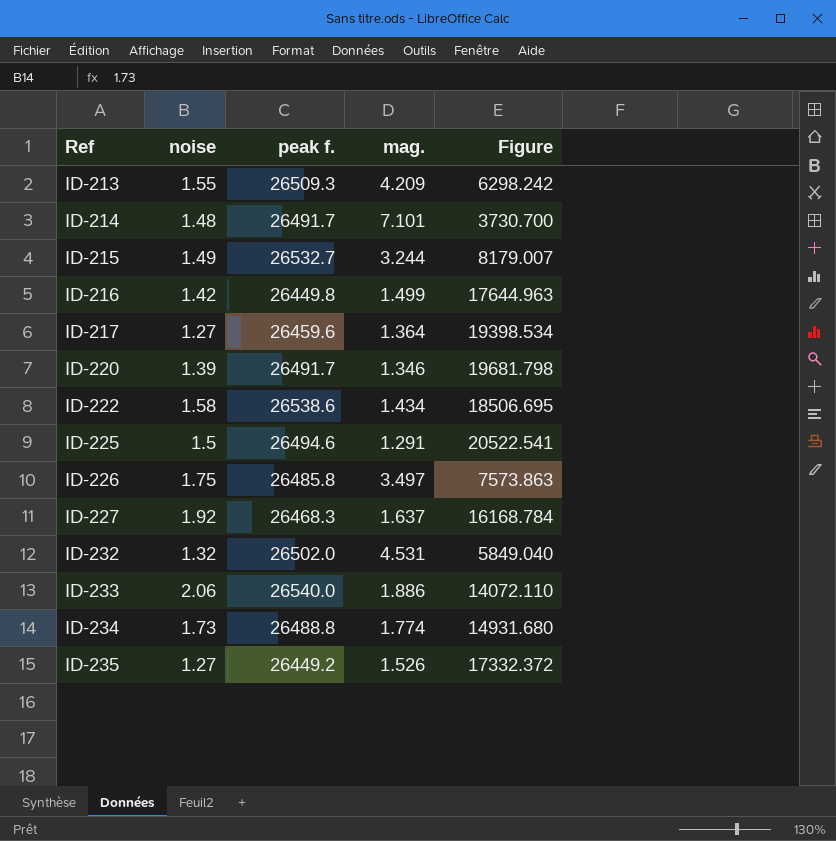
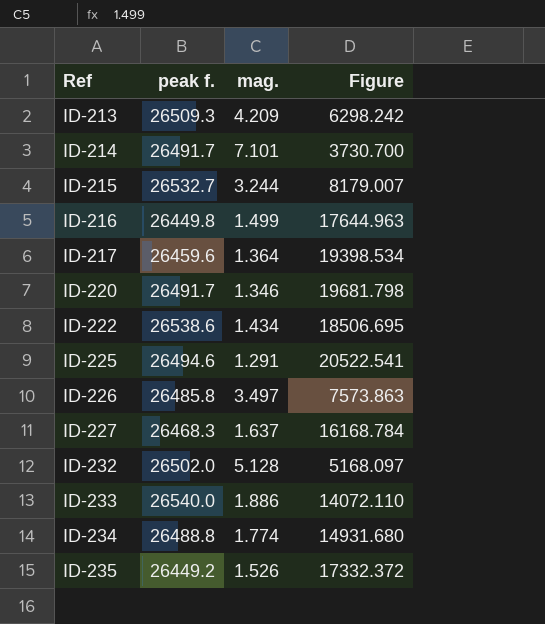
column noise | position: 2 -> none
ID-232 | mag.: 4.531 -> 5.128
ID-232 | Figure: 5849.040 -> 5168.097

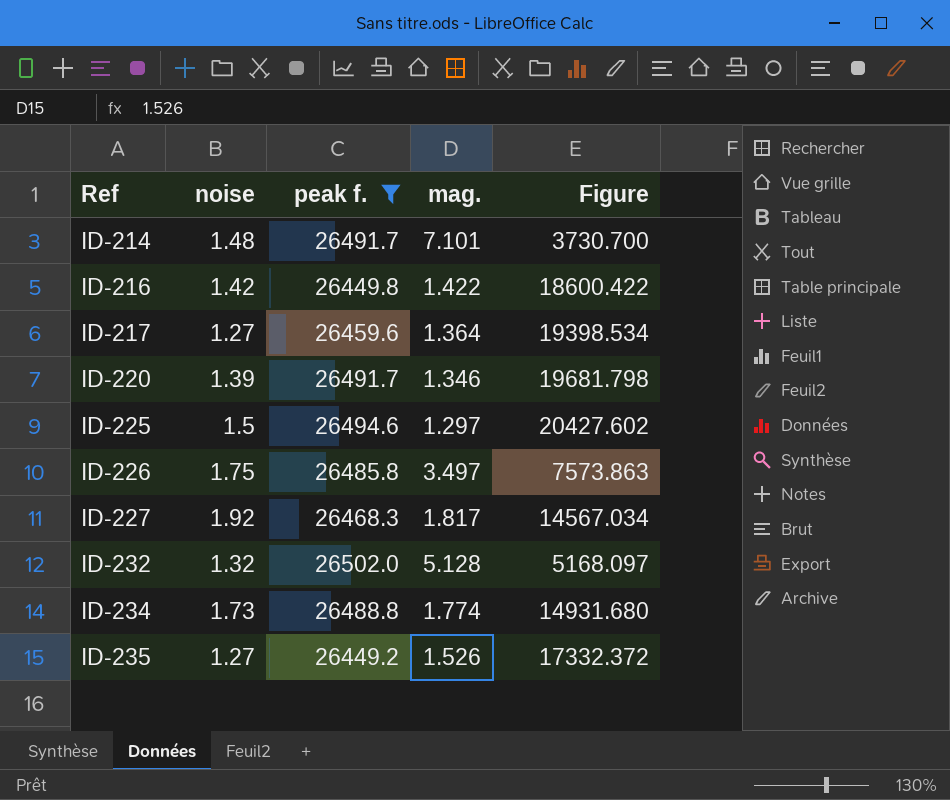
filter: none -> peak f. <= 26502.0
column noise | position: none -> 2
ID-216 | mag.: 1.499 -> 1.422
ID-216 | Figure: 17644.963 -> 18600.422
ID-225 | mag.: 1.291 -> 1.297
ID-225 | Figure: 20522.541 -> 20427.602
ID-227 | mag.: 1.637 -> 1.817
ID-227 | Figure: 16168.784 -> 14567.034

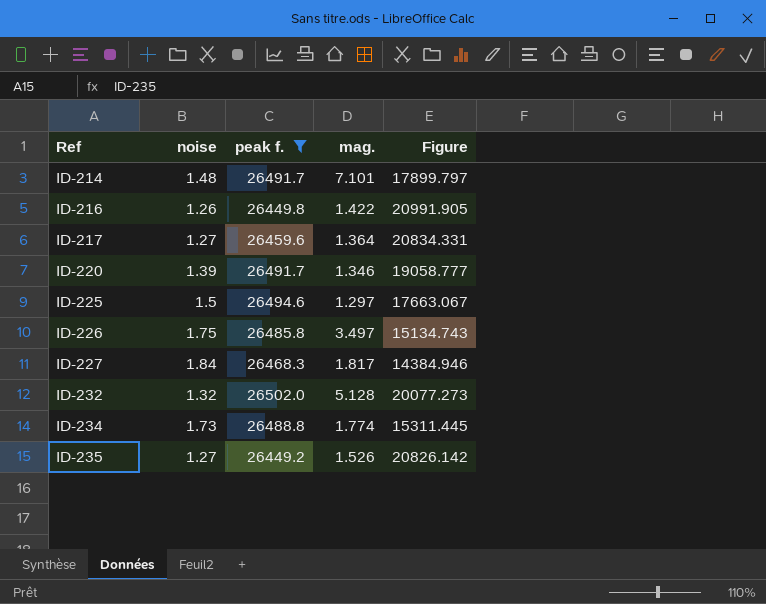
column Figure | formula: [peak f.] / [mag.] -> [peak f.] / [noise]
ID-216 | noise: 1.42 -> 1.26
ID-227 | noise: 1.92 -> 1.84

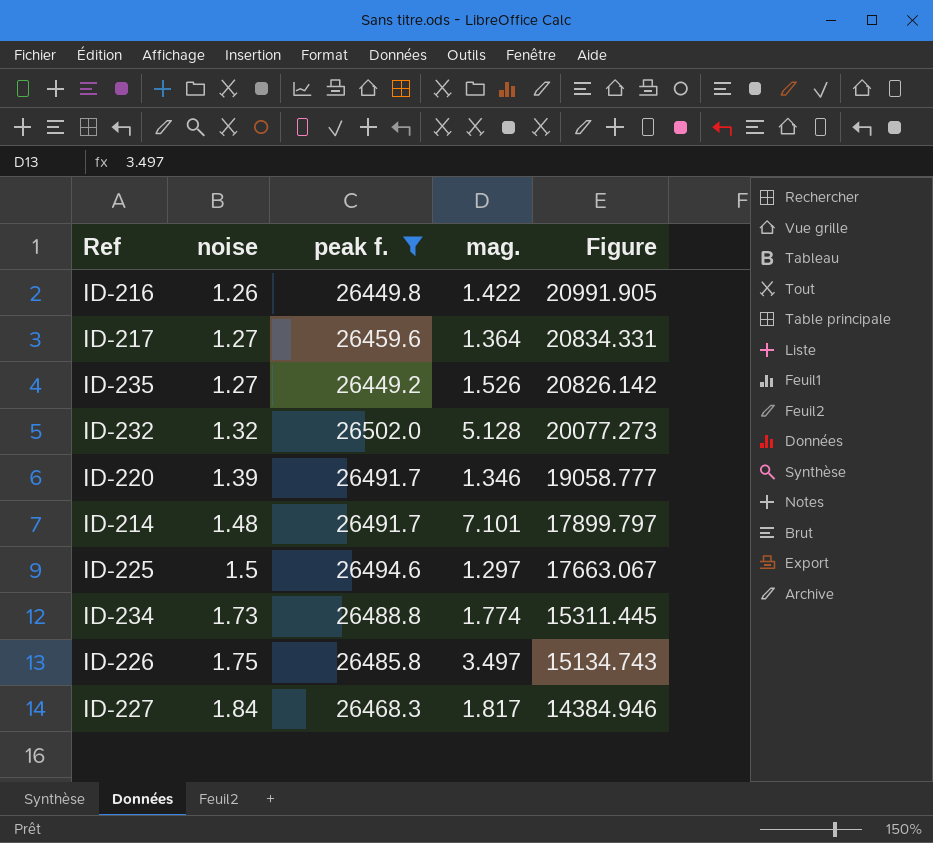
row order: Ref ascending -> noise ascending

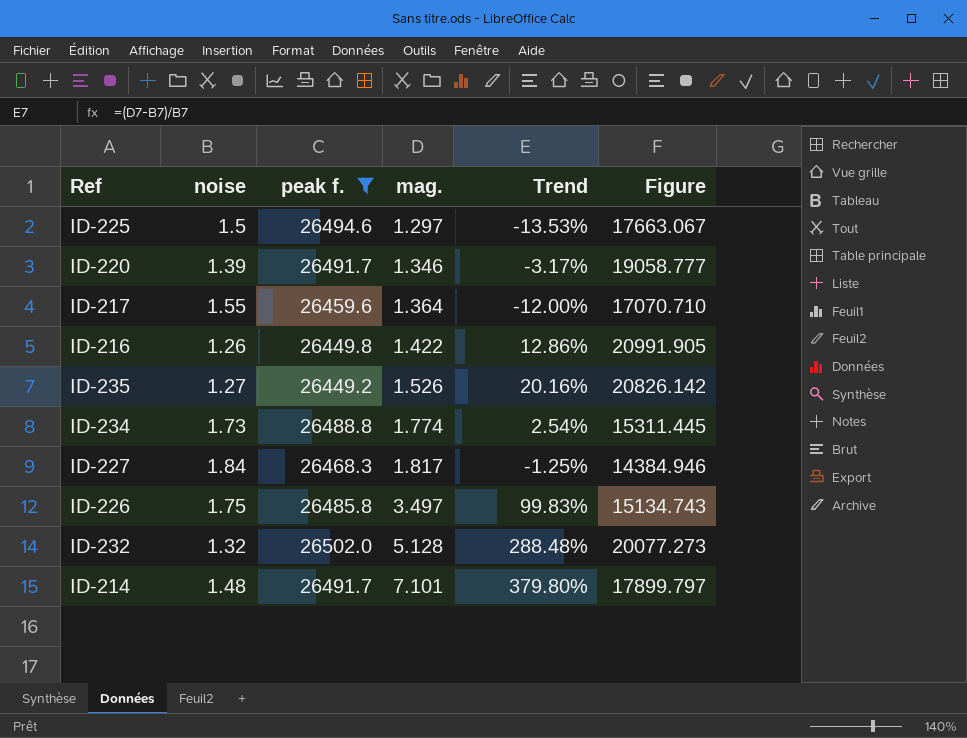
row order: noise ascending -> mag. ascending
column Trend | formula: none -> ([mag.] - [noise]) / [noise]
ID-217 | noise: 1.27 -> 1.55
ID-217 | Figure: 20834.331 -> 17070.710

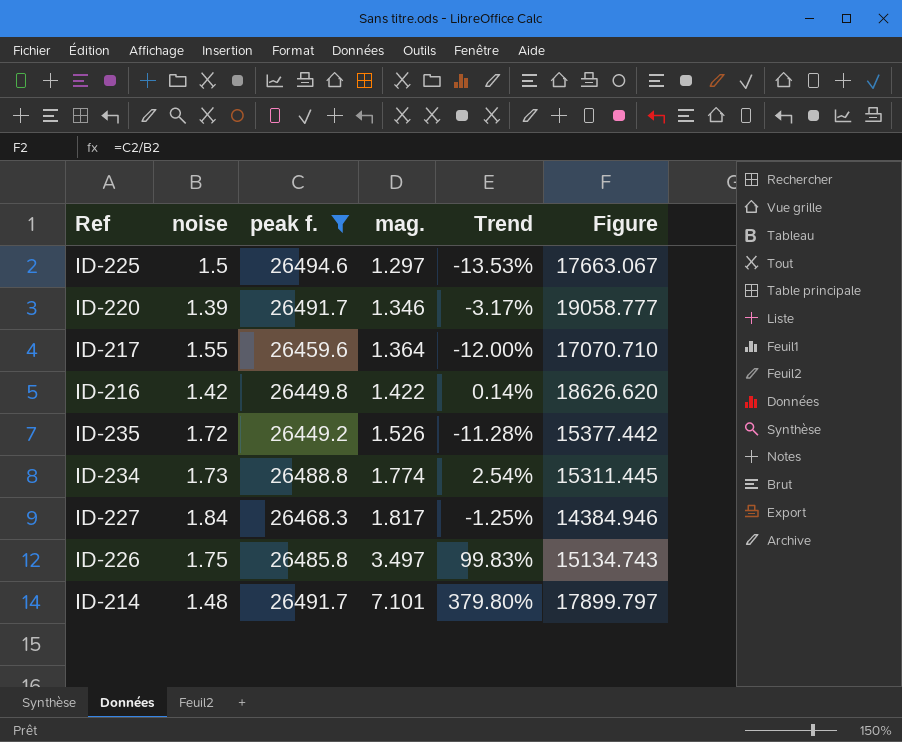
row ID-232: 1.32 | 26502.0 | 5.128 | 288.48% | 20077.273 -> none
ID-216 | noise: 1.26 -> 1.42
ID-216 | Trend: 12.86% -> 0.14%
ID-216 | Figure: 20991.905 -> 18626.620
ID-235 | noise: 1.27 -> 1.72
ID-235 | Trend: 20.16% -> -11.28%
ID-235 | Figure: 20826.142 -> 15377.442

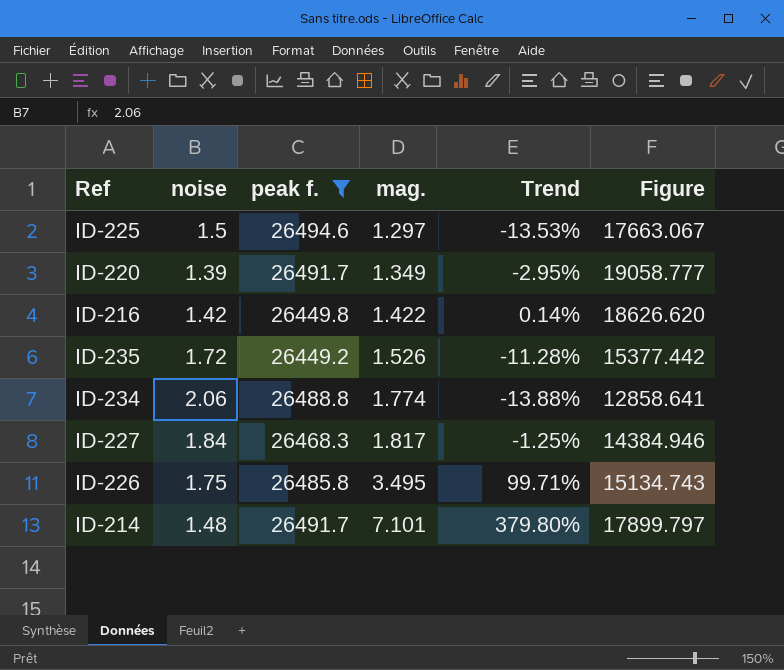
row ID-217: 1.55 | 26459.6 | 1.364 | -12.00% | 17070.710 -> none
ID-220 | mag.: 1.346 -> 1.349
ID-220 | Trend: -3.17% -> -2.95%
ID-234 | noise: 1.73 -> 2.06
ID-234 | Trend: 2.54% -> -13.88%
ID-234 | Figure: 15311.445 -> 12858.641
ID-226 | mag.: 3.497 -> 3.495
ID-226 | Trend: 99.83% -> 99.71%

